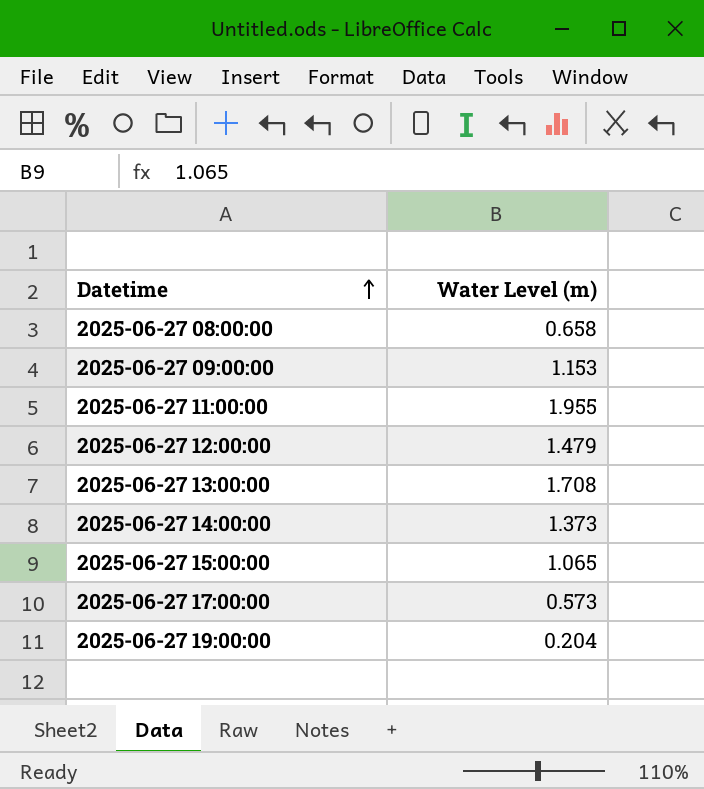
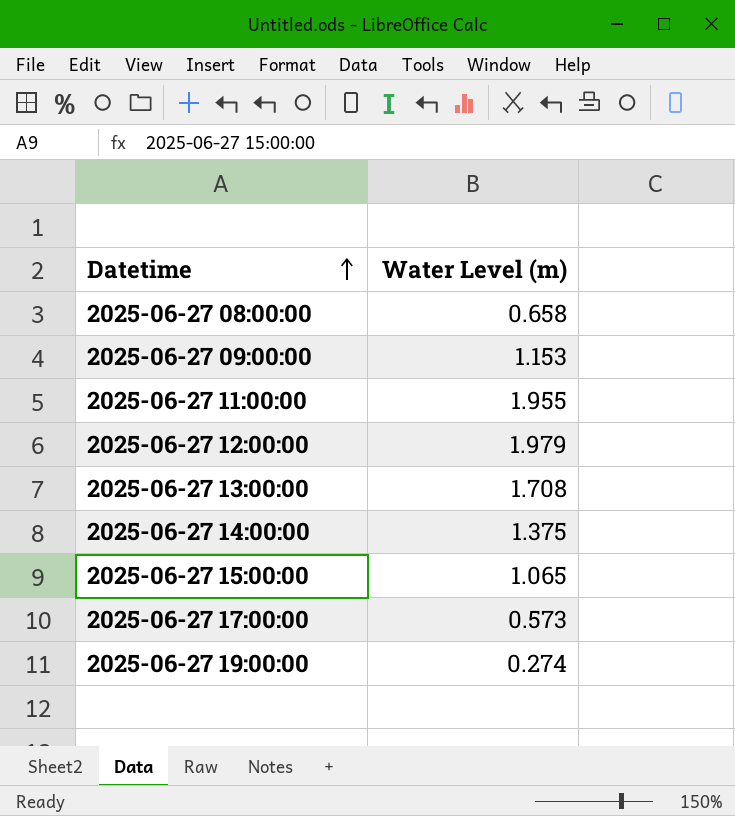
2025-06-27 12:00:00 | Water Level (m): 1.479 -> 1.979
2025-06-27 14:00:00 | Water Level (m): 1.373 -> 1.375
2025-06-27 19:00:00 | Water Level (m): 0.204 -> 0.274

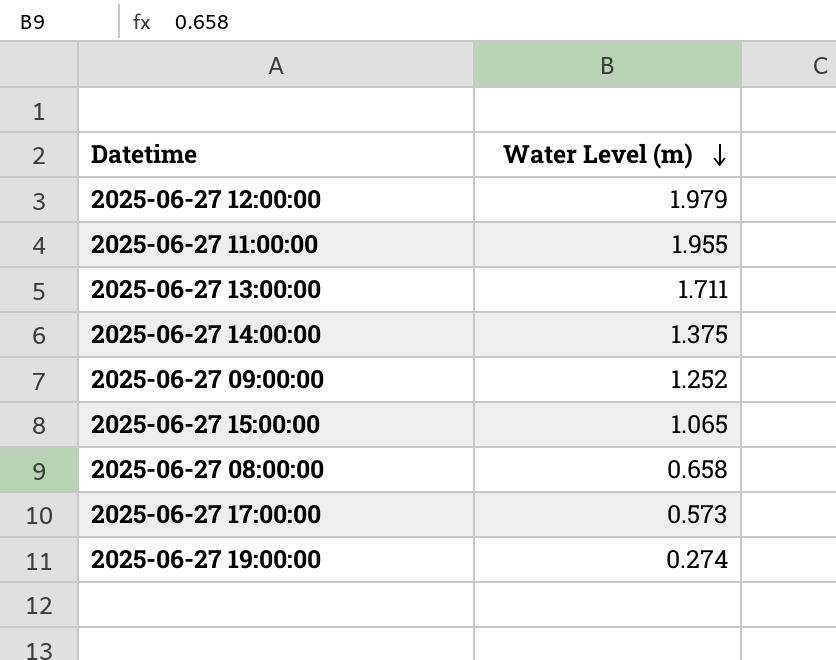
row order: Datetime ascending -> Water Level (m) descending
2025-06-27 13:00:00 | Water Level (m): 1.708 -> 1.711
2025-06-27 09:00:00 | Water Level (m): 1.153 -> 1.252

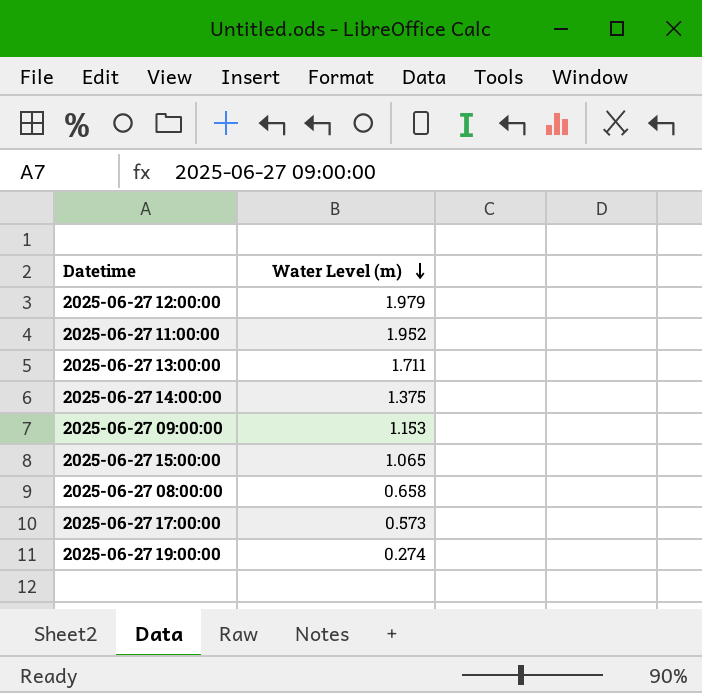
2025-06-27 11:00:00 | Water Level (m): 1.955 -> 1.952
2025-06-27 09:00:00 | Water Level (m): 1.252 -> 1.153

